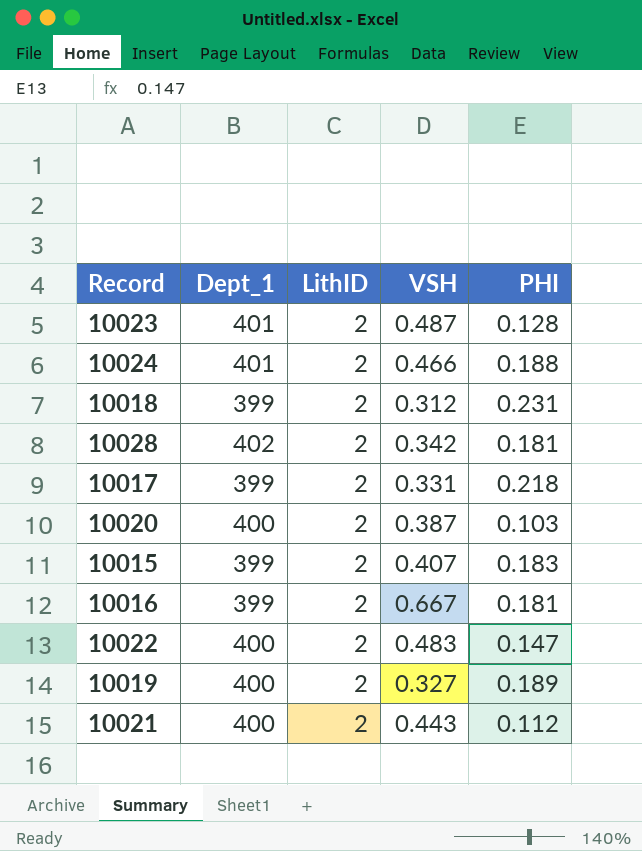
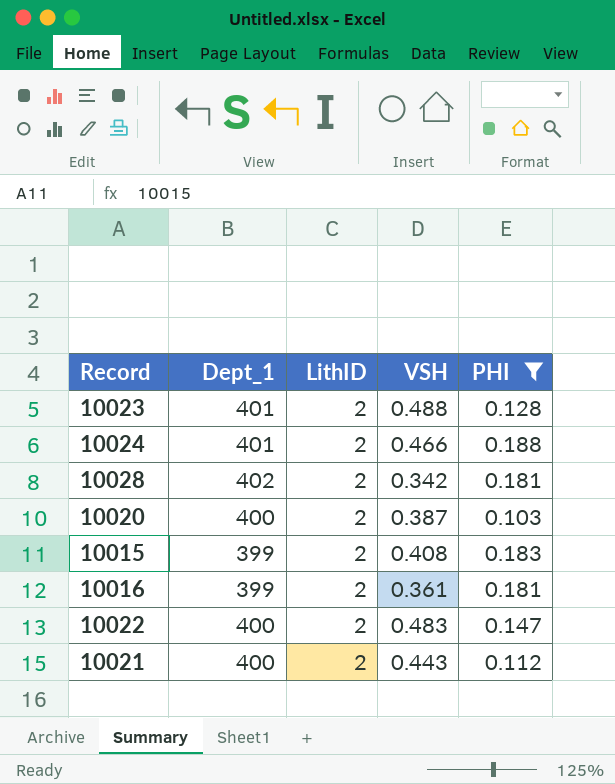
filter: none -> PHI <= 0.188
10023 | VSH: 0.487 -> 0.488
10015 | VSH: 0.407 -> 0.408
10016 | VSH: 0.667 -> 0.361

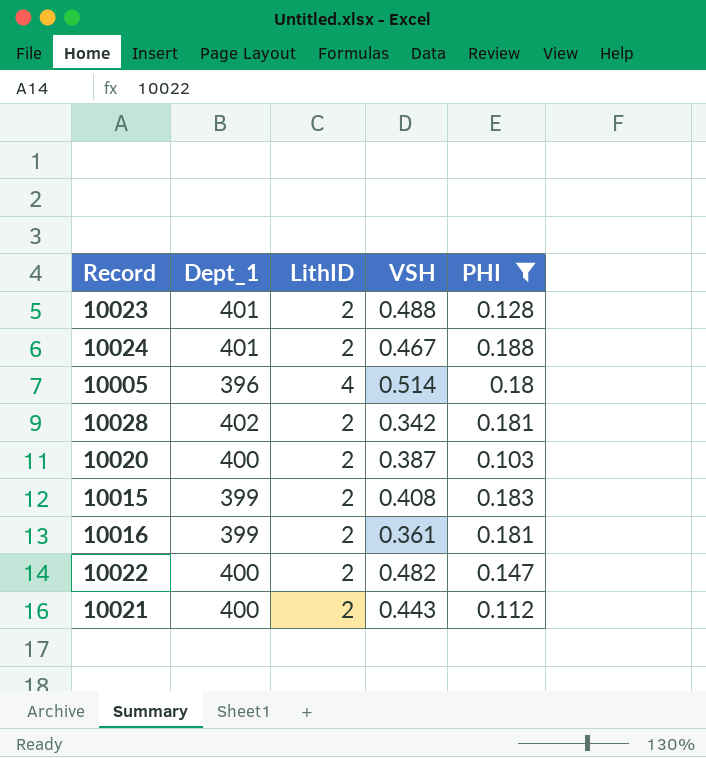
10024 | VSH: 0.466 -> 0.467
row 10005: none -> 396 | 4 | 0.514 | 0.18
10022 | VSH: 0.483 -> 0.482

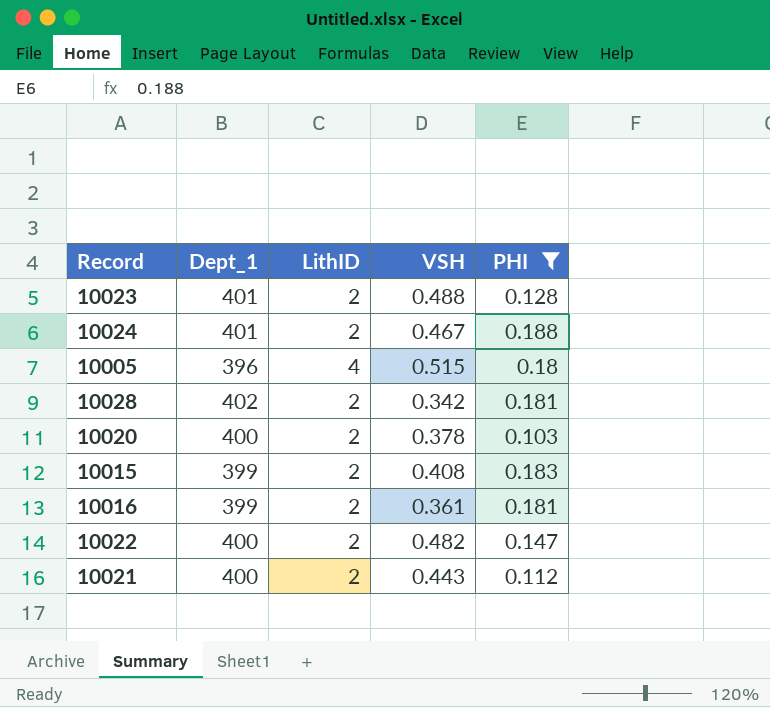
10005 | VSH: 0.514 -> 0.515
10020 | VSH: 0.387 -> 0.378

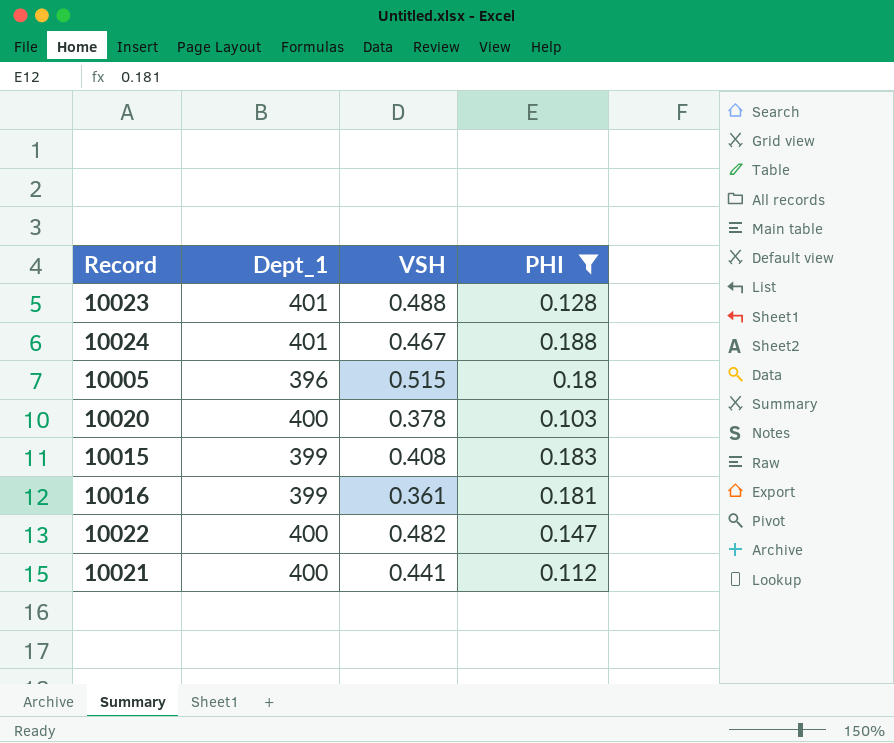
column LithID | position: 3 -> none
row 10028: 402 | 2 | 0.342 | 0.181 -> none
10021 | VSH: 0.443 -> 0.441

